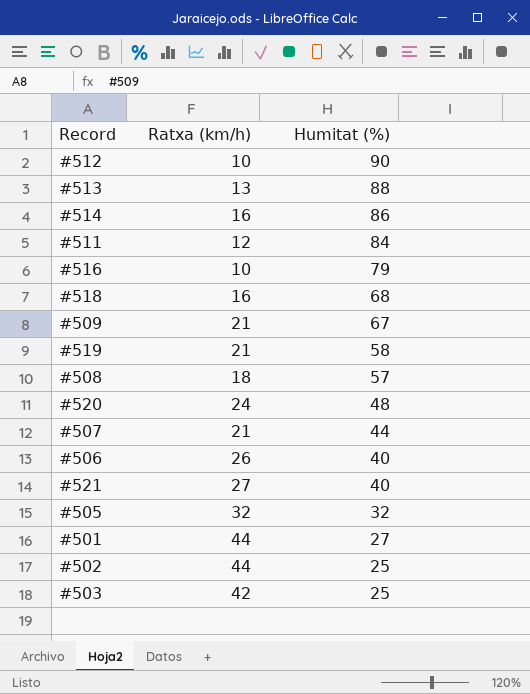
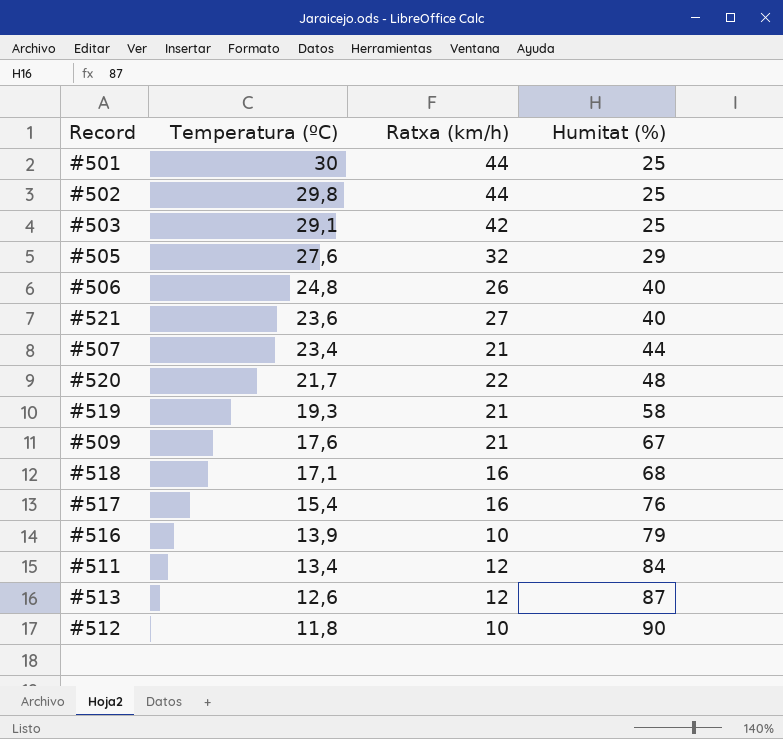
row order: Humitat (%) descending -> Temperatura (ºC) descending
column Temperatura (ºC) | position: none -> 2
row #514: 16 | 86 -> none
row #508: 18 | 57 -> none
#501 | Humitat (%): 27 -> 25
#505 | Humitat (%): 32 -> 29
#520 | Ratxa (km/h): 24 -> 22
row #517: none -> 15,4 | 16 | 76
#513 | Ratxa (km/h): 13 -> 12
#513 | Humitat (%): 88 -> 87

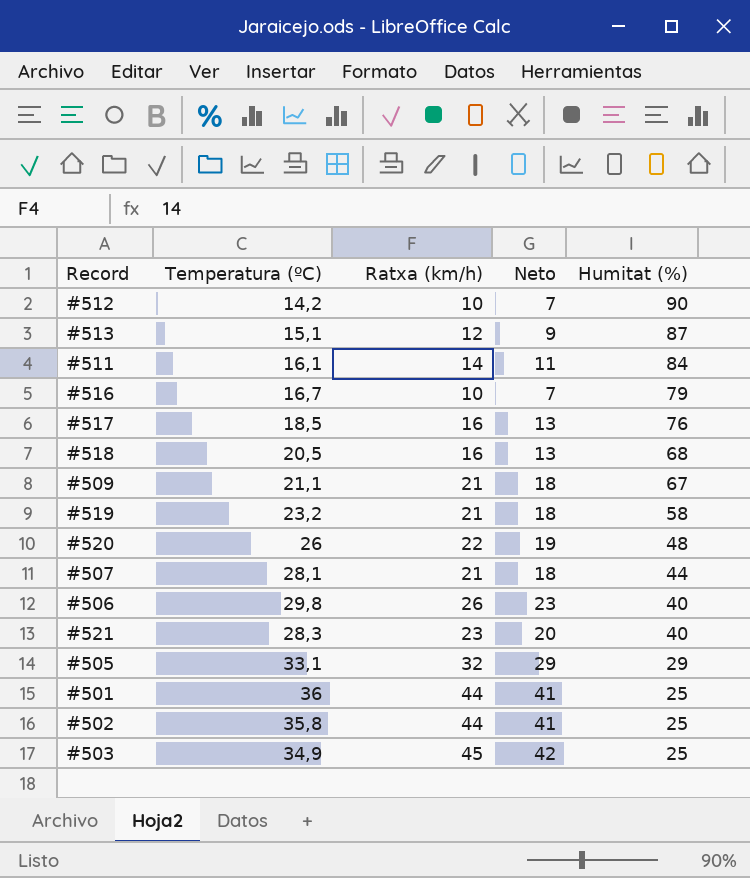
row order: Temperatura (ºC) descending -> Humitat (%) descending
column Neto | formula: none -> [Ratxa (km/h)] - 3
#512 | Temperatura (ºC): 11,8 -> 14,2
#513 | Temperatura (ºC): 12,6 -> 15,1
#511 | Temperatura (ºC): 13,4 -> 16,1
#511 | Ratxa (km/h): 12 -> 14
#516 | Temperatura (ºC): 13,9 -> 16,7
#517 | Temperatura (ºC): 15,4 -> 18,5
#518 | Temperatura (ºC): 17,1 -> 20,5
#509 | Temperatura (ºC): 17,6 -> 21,1
#519 | Temperatura (ºC): 19,3 -> 23,2
#520 | Temperatura (ºC): 21,7 -> 26
#507 | Temperatura (ºC): 23,4 -> 28,1
#506 | Temperatura (ºC): 24,8 -> 29,8
#521 | Temperatura (ºC): 23,6 -> 28,3
#521 | Ratxa (km/h): 27 -> 23
#505 | Temperatura (ºC): 27,6 -> 33,1
#501 | Temperatura (ºC): 30 -> 36
#502 | Temperatura (ºC): 29,8 -> 35,8
#503 | Temperatura (ºC): 29,1 -> 34,9
#503 | Ratxa (km/h): 42 -> 45

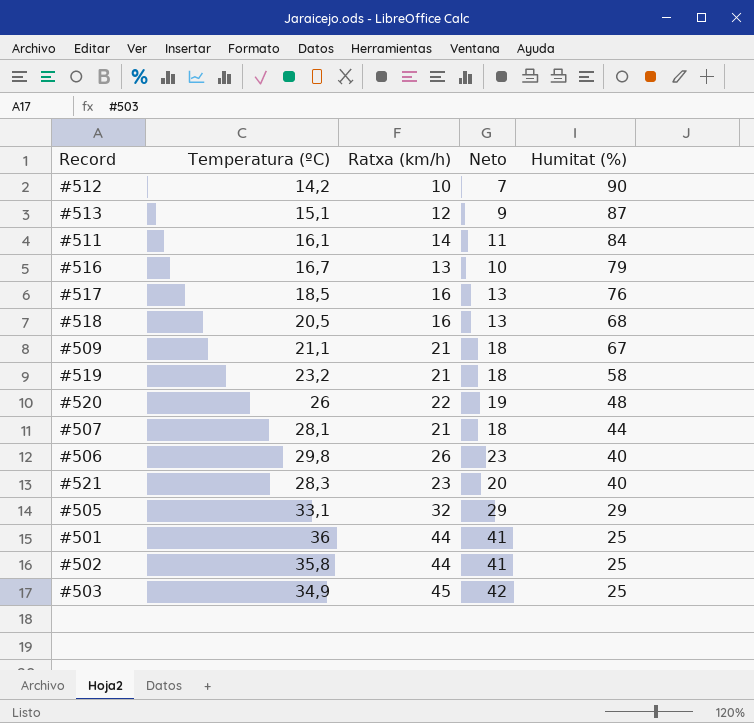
#516 | Ratxa (km/h): 10 -> 13
#516 | Neto: 7 -> 10

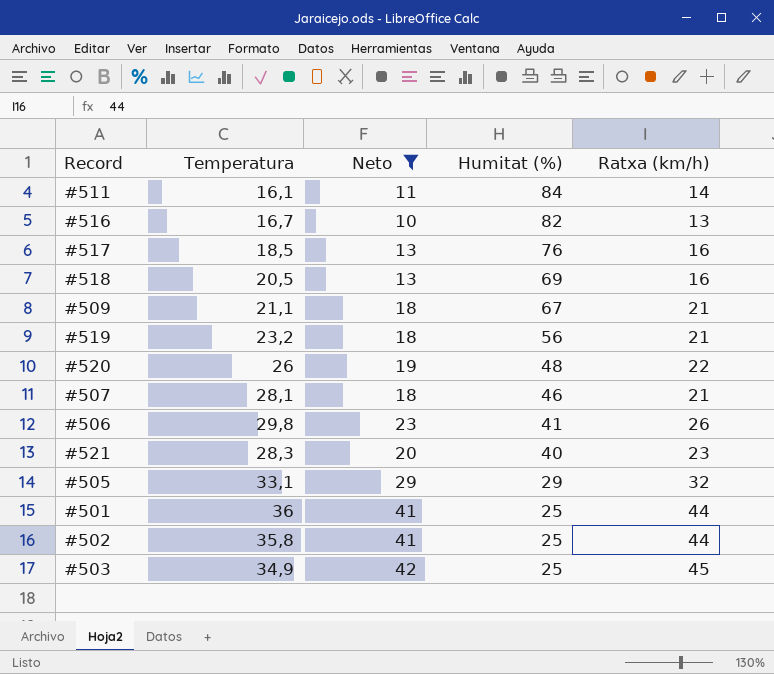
filter: none -> Neto >= 10
column name: Temperatura (ºC) -> Temperatura
column Ratxa (km/h) | position: 3 -> 5
#516 | Humitat (%): 79 -> 82
#518 | Humitat (%): 68 -> 69
#519 | Humitat (%): 58 -> 56
#507 | Humitat (%): 44 -> 46
#506 | Humitat (%): 40 -> 41

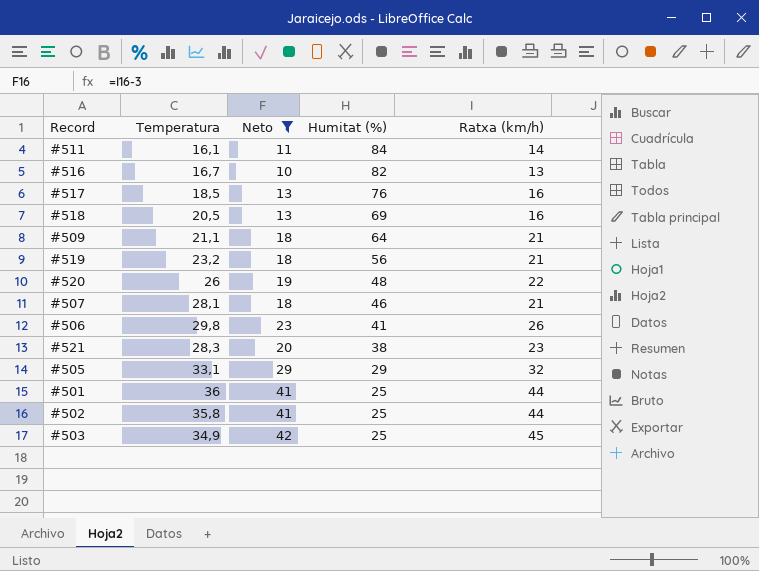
#509 | Humitat (%): 67 -> 64
#521 | Humitat (%): 40 -> 38

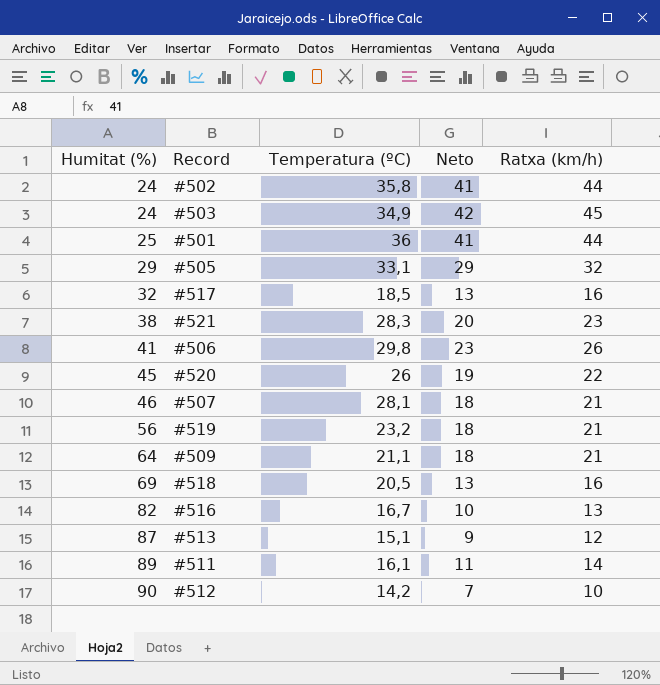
filter: Neto >= 10 -> none
row order: Humitat (%) descending -> Humitat (%) ascending
column Humitat (%) | position: 4 -> 1
column name: Temperatura -> Temperatura (ºC)
#502 | Humitat (%): 25 -> 24
#503 | Humitat (%): 25 -> 24
#517 | Humitat (%): 76 -> 32
#520 | Humitat (%): 48 -> 45
#511 | Humitat (%): 84 -> 89

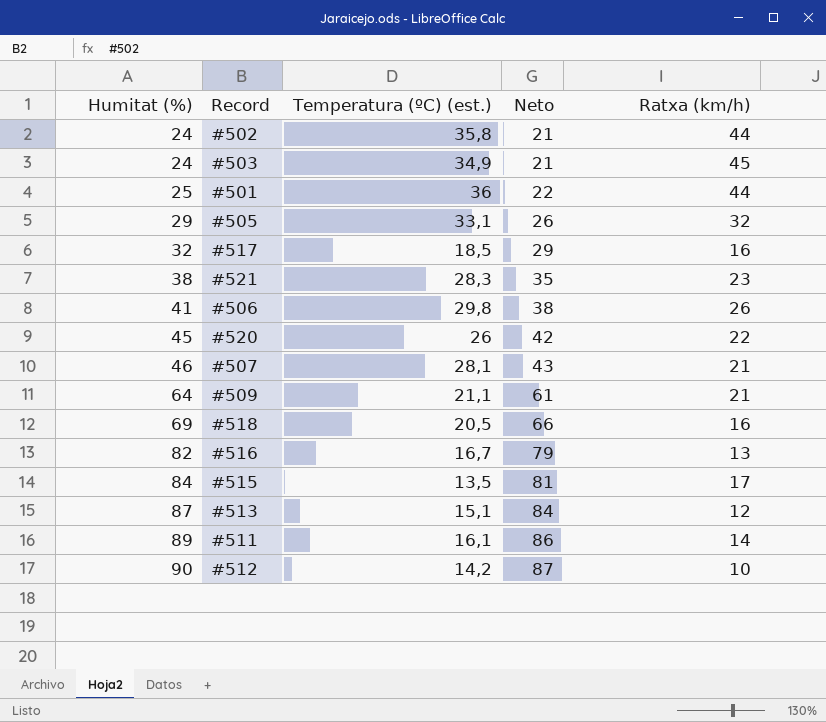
column name: Temperatura (ºC) -> Temperatura (ºC) (est.)
column Neto | formula: [Ratxa (km/h)] - 3 -> [Humitat (%)] - 3
row #519: 56 | 23,2 | 18 | 21 -> none
row #515: none -> 84 | 13,5 | 81 | 17

